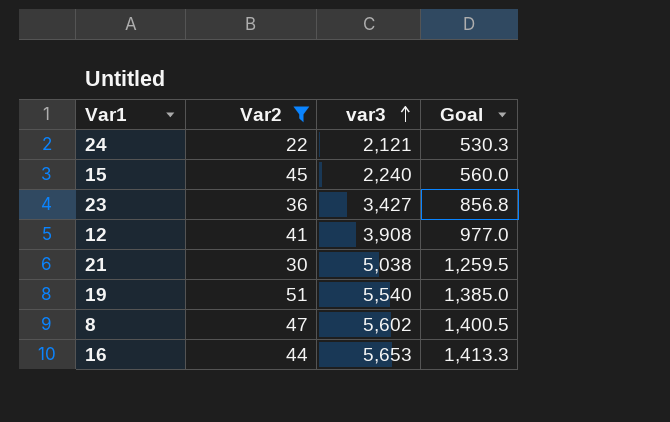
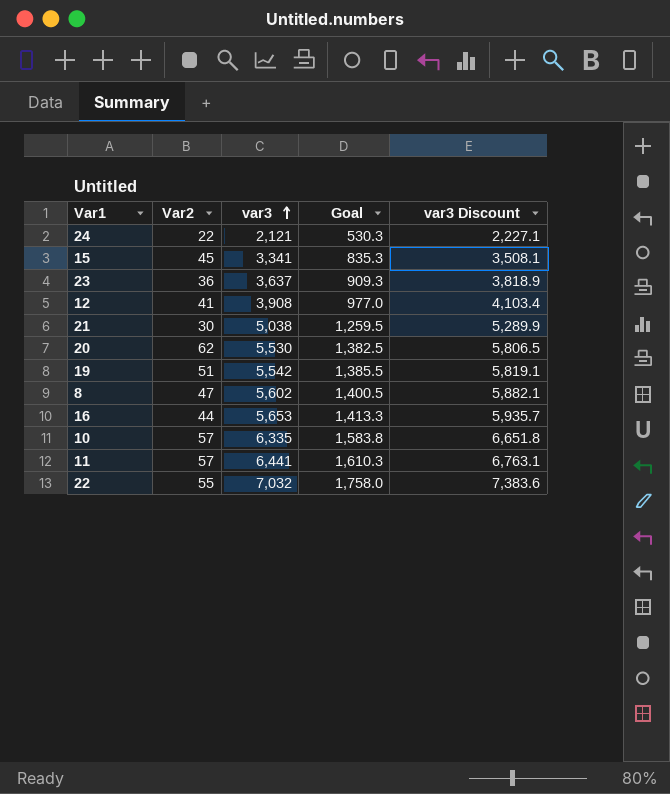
filter: Var2 <= 51 -> none
column var3 Discount | formula: none -> [var3] * 1.05
15 | var3: 2,240 -> 3,341
15 | Goal: 560.0 -> 835.3
23 | var3: 3,427 -> 3,637
23 | Goal: 856.8 -> 909.3
19 | var3: 5,540 -> 5,542
19 | Goal: 1,385.0 -> 1,385.5

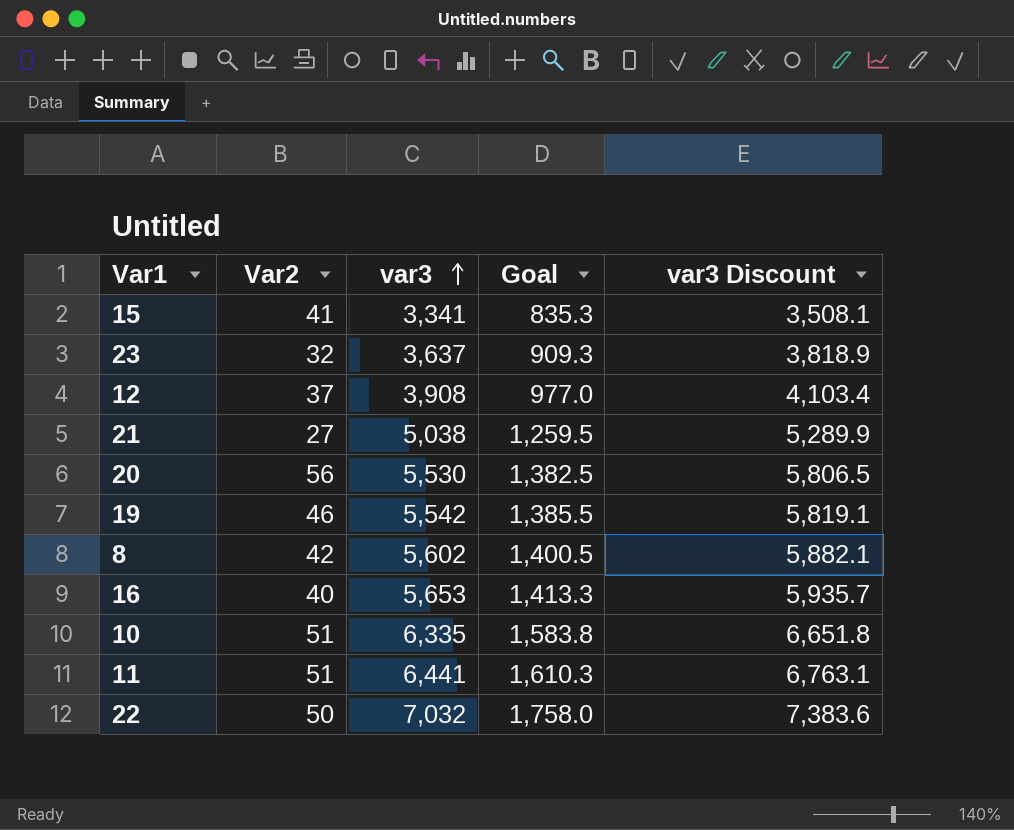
row 24: 22 | 2,121 | 530.3 | 2,227.1 -> none
15 | Var2: 45 -> 41
23 | Var2: 36 -> 32
12 | Var2: 41 -> 37
21 | Var2: 30 -> 27
20 | Var2: 62 -> 56
19 | Var2: 51 -> 46
8 | Var2: 47 -> 42
16 | Var2: 44 -> 40
10 | Var2: 57 -> 51
11 | Var2: 57 -> 51
22 | Var2: 55 -> 50

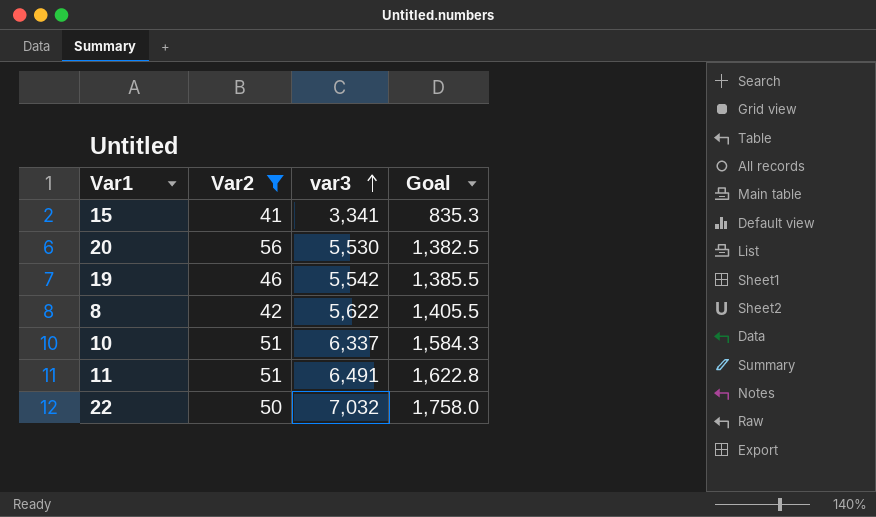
filter: none -> Var2 >= 41
column var3 Discount | formula: [var3] * 1.05 -> none
8 | var3: 5,602 -> 5,622
8 | Goal: 1,400.5 -> 1,405.5
10 | var3: 6,335 -> 6,337
10 | Goal: 1,583.8 -> 1,584.3
11 | var3: 6,441 -> 6,491
11 | Goal: 1,610.3 -> 1,622.8

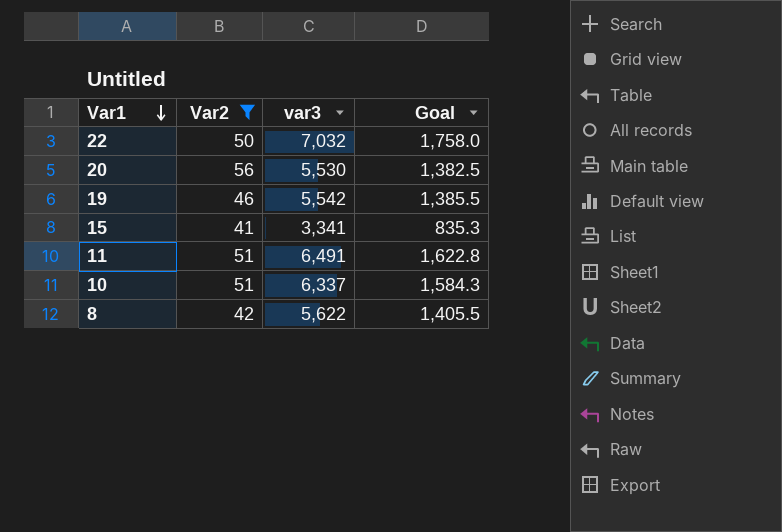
row order: var3 ascending -> Var1 descending

